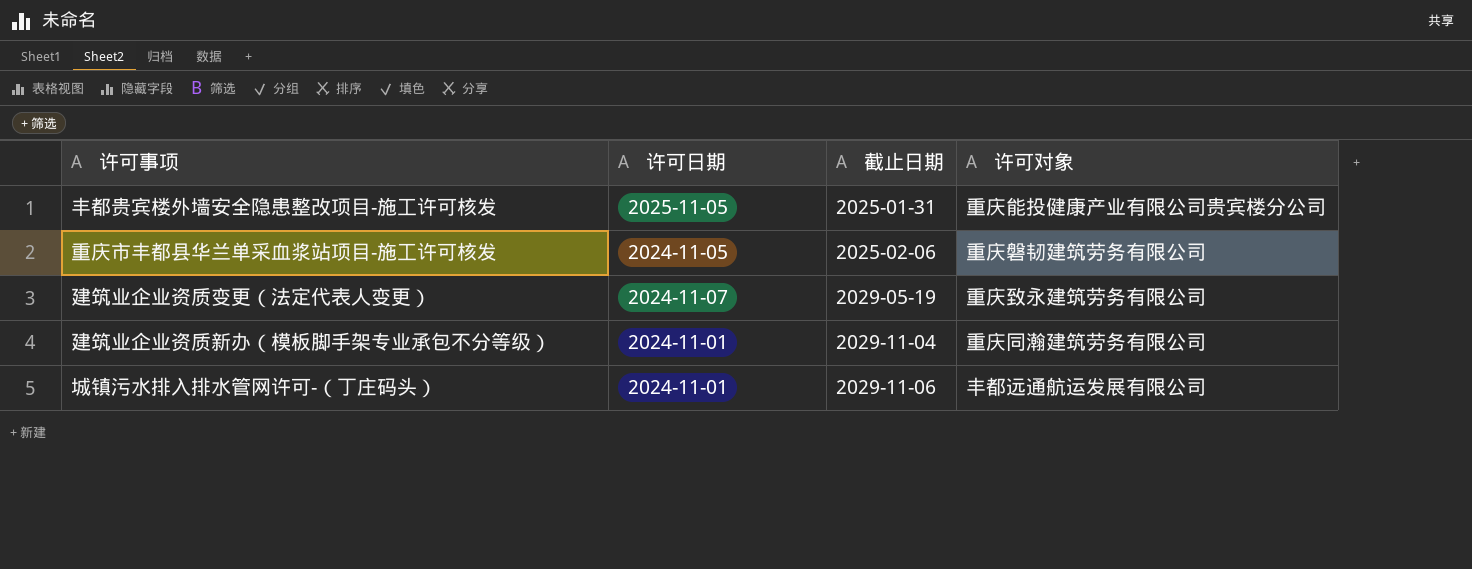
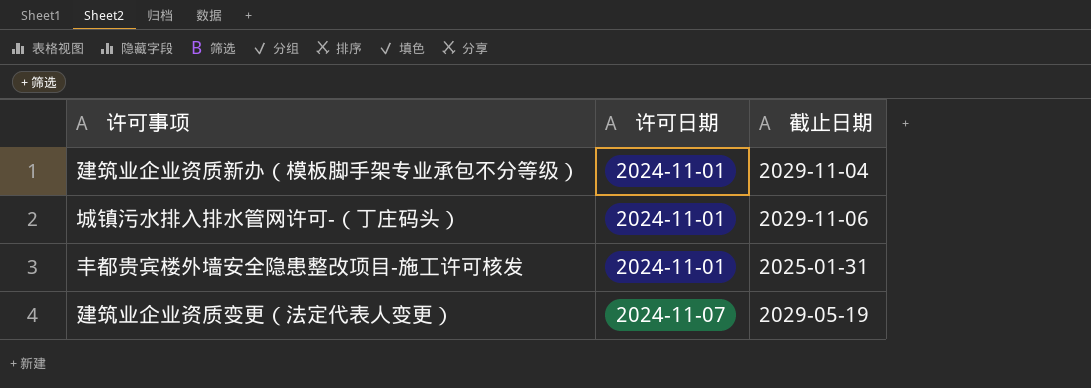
row order: 截止日期 ascending -> 许可日期 ascending
column 许可对象 | position: 4 -> none
row 重庆市丰都县华兰单采血浆站项目-施工许可核发: 2024-11-05 | 2025-02-06 | 重庆磐韧建筑劳务有限公司 -> none
丰都贵宾楼外墙安全隐患整改项目-施工许可核发 | 许可日期: 2025-11-05 -> 2024-11-01

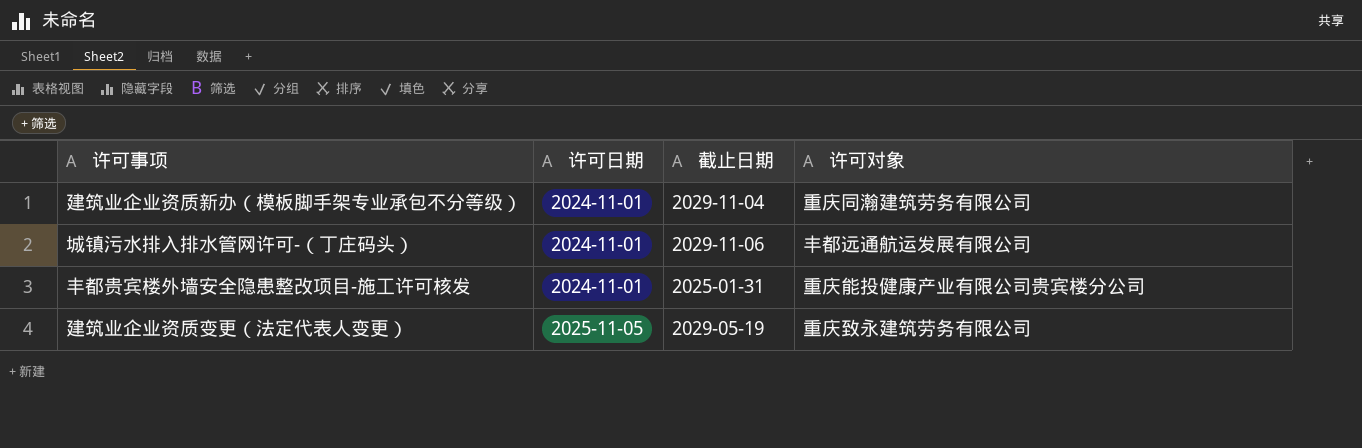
column 许可对象 | position: none -> 4
建筑业企业资质变更（法定代表人变更） | 许可日期: 2024-11-07 -> 2025-11-05

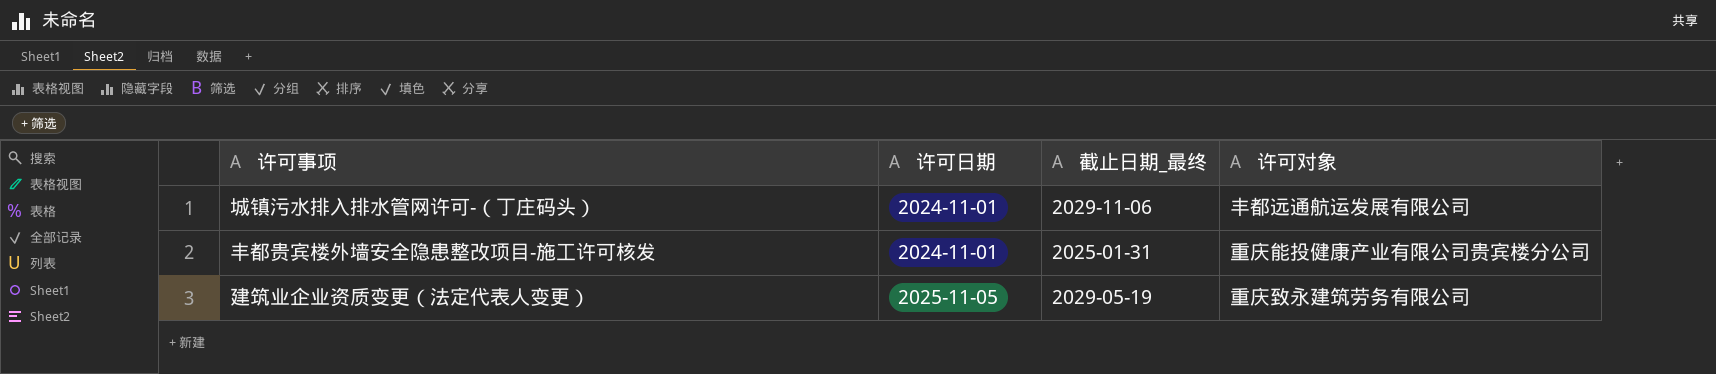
column name: 截止日期 -> 截止日期_最终
row 建筑业企业资质新办（模板脚手架专业承包不分等级）: 2024-11-01 | 2029-11-04 | 重庆同瀚建筑劳务有限公司 -> none

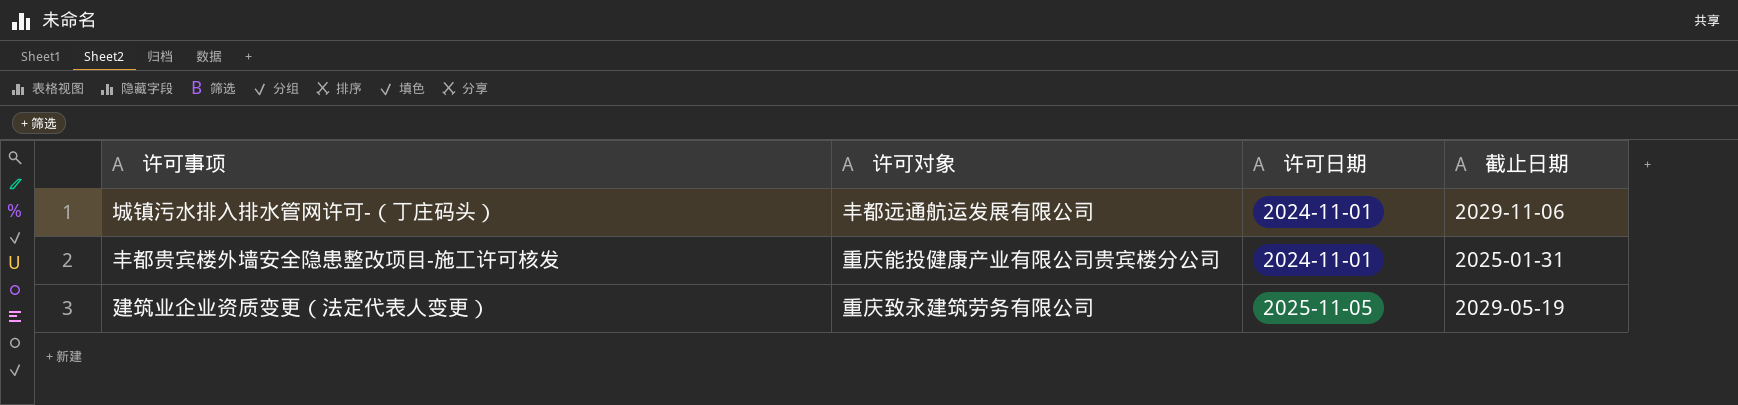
column 许可对象 | position: 4 -> 2
column name: 截止日期_最终 -> 截止日期

